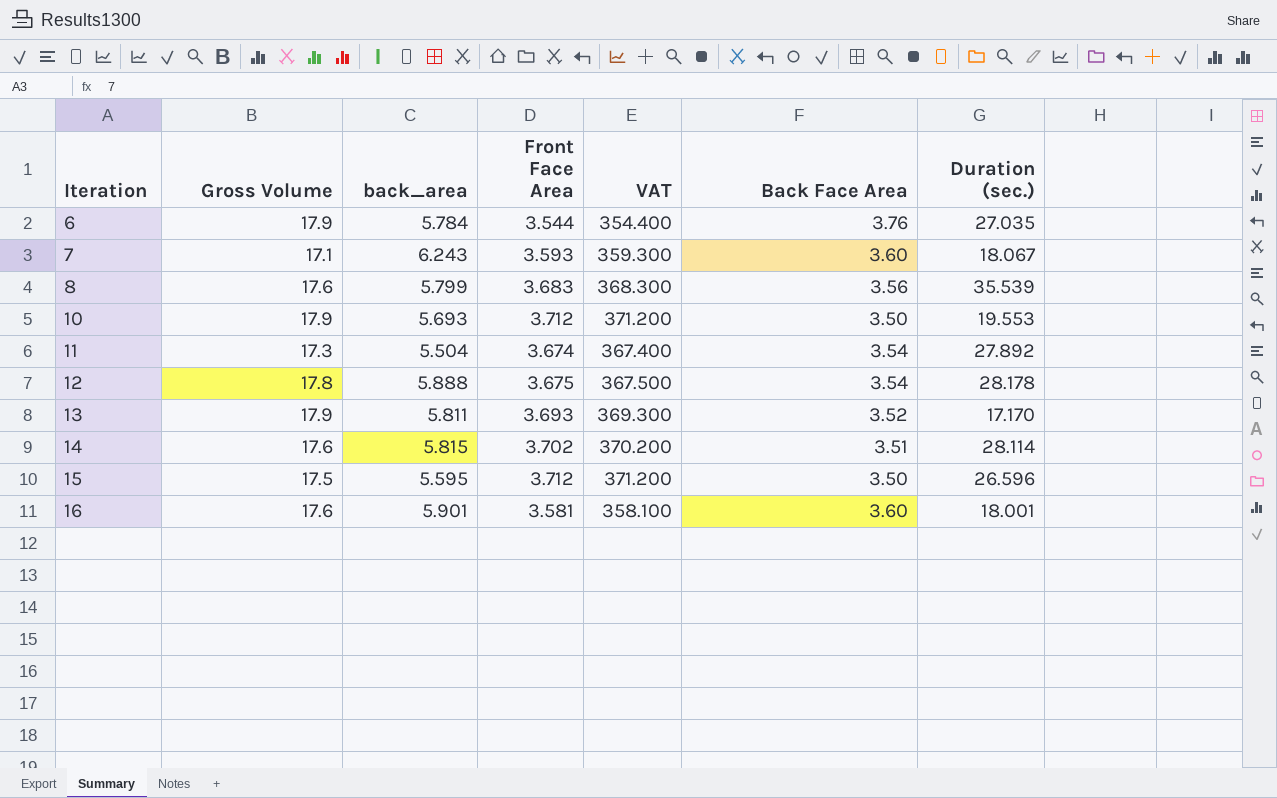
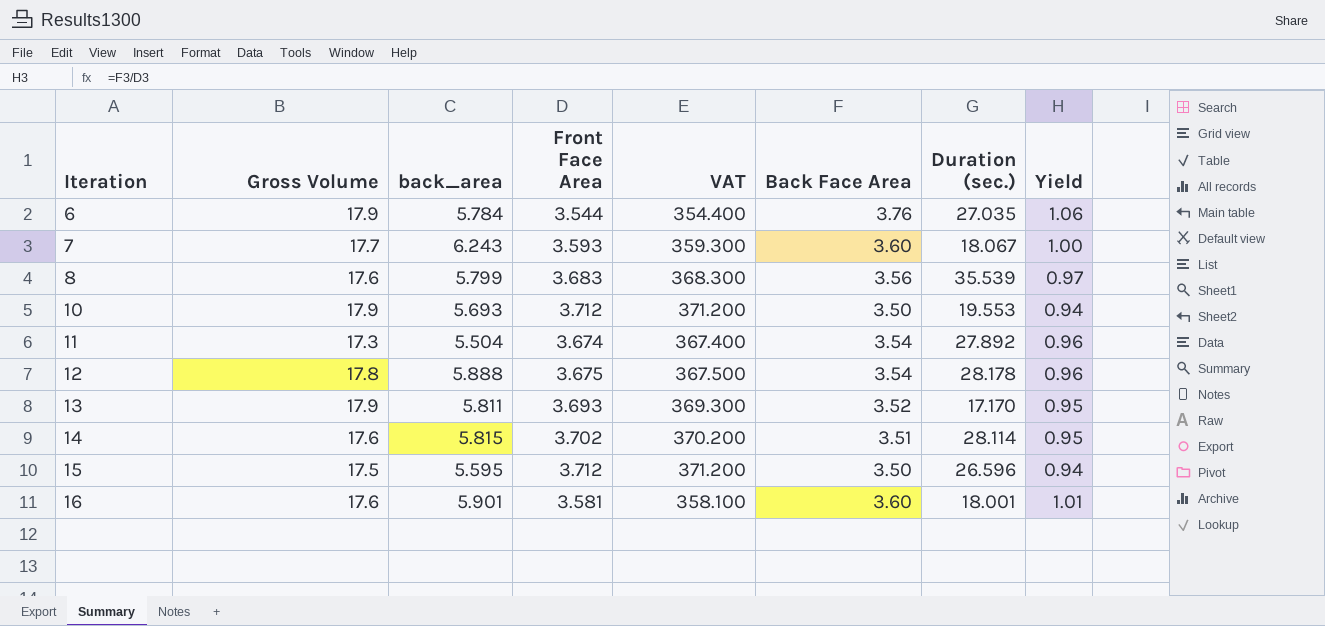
column Yield | formula: none -> [Back Face Area] / [Front Face Area]
7 | Gross Volume: 17.1 -> 17.7

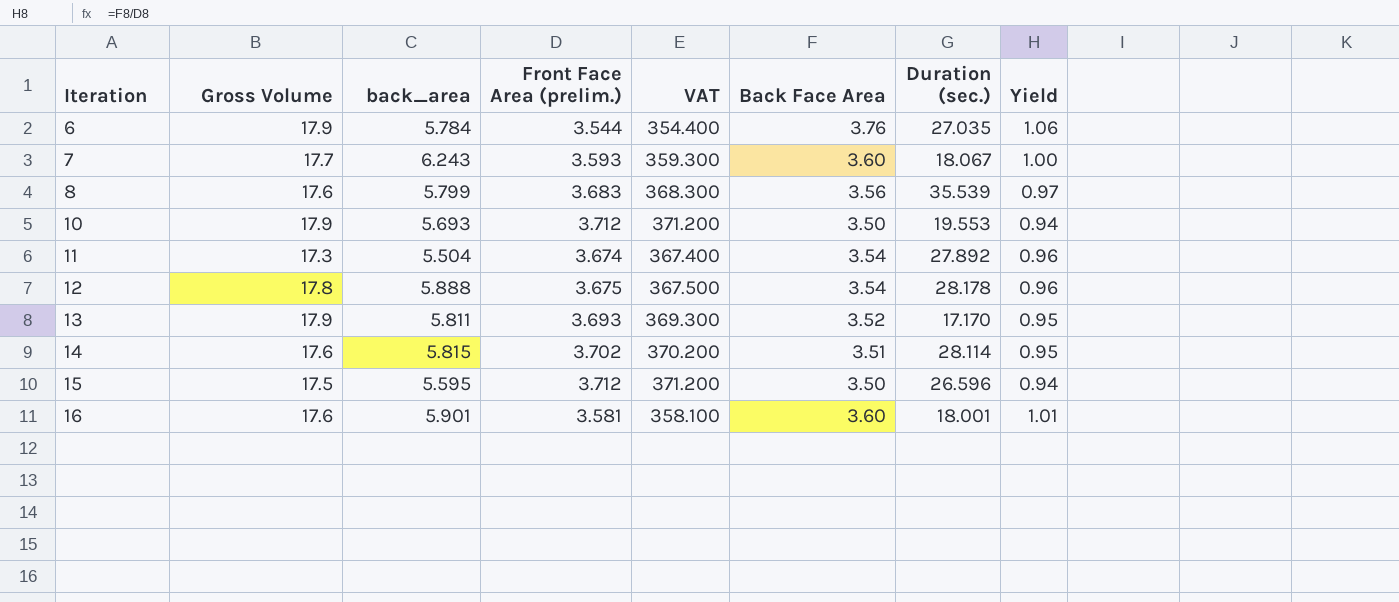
column name: Front Face Area -> Front Face Area (prelim.)

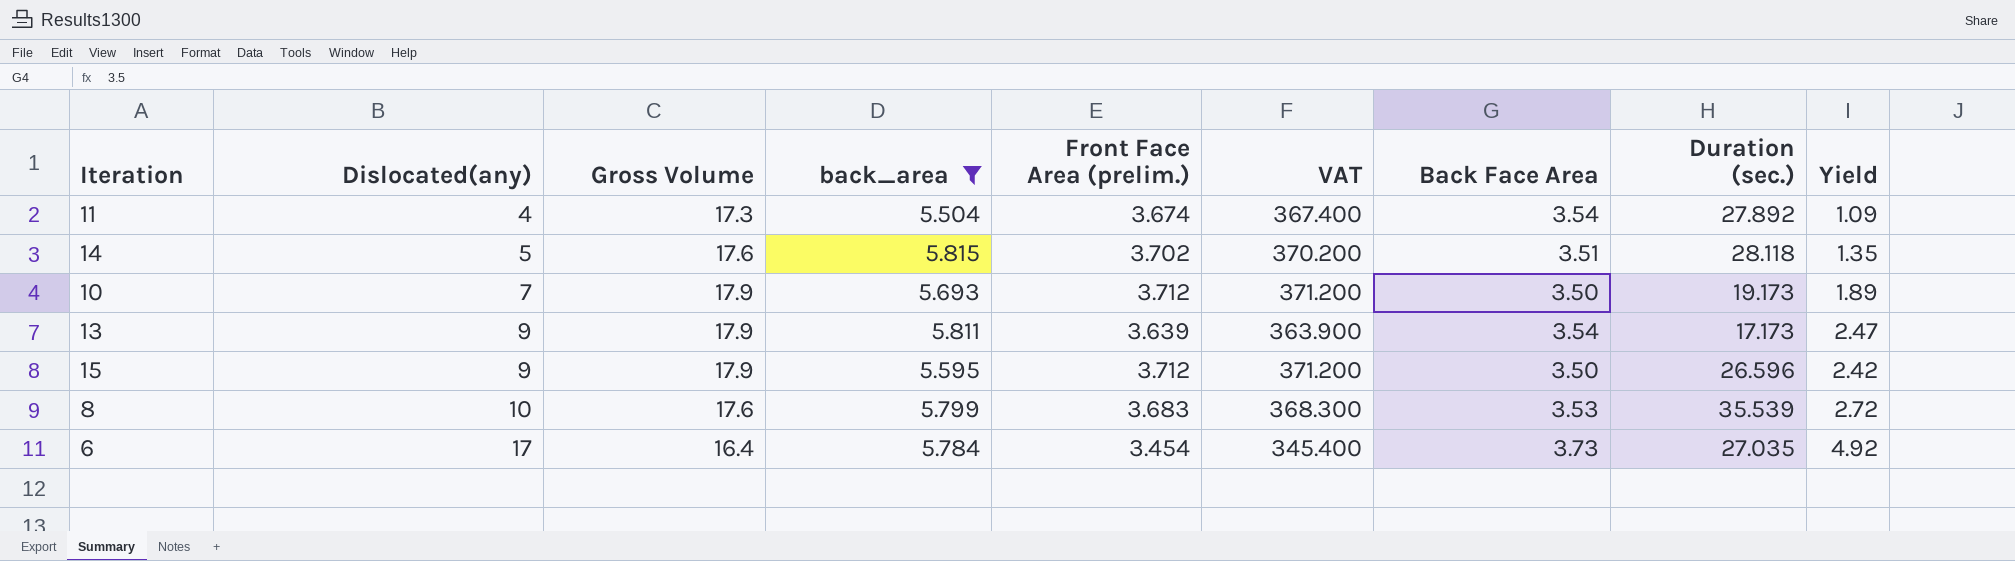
filter: none -> back_area <= 5.815
row order: Iteration ascending -> Dislocated(any) ascending
column Dislocated(any) | position: none -> 2
column Yield | formula: [Back Face Area] / [Front Face Area (prelim.)] -> [Dislocated(any)] / [Front Face Area (prelim.)]
14 | Duration (sec.): 28.114 -> 28.118
10 | Duration (sec.): 19.553 -> 19.173
13 | Front Face Area (prelim.): 3.693 -> 3.639
13 | VAT: 369.300 -> 363.900
13 | Back Face Area: 3.52 -> 3.54
13 | Duration (sec.): 17.170 -> 17.173
15 | Gross Volume: 17.5 -> 17.9
8 | Back Face Area: 3.56 -> 3.53
6 | Gross Volume: 17.9 -> 16.4
6 | Front Face Area (prelim.): 3.544 -> 3.454
6 | VAT: 354.400 -> 345.400
6 | Back Face Area: 3.76 -> 3.73

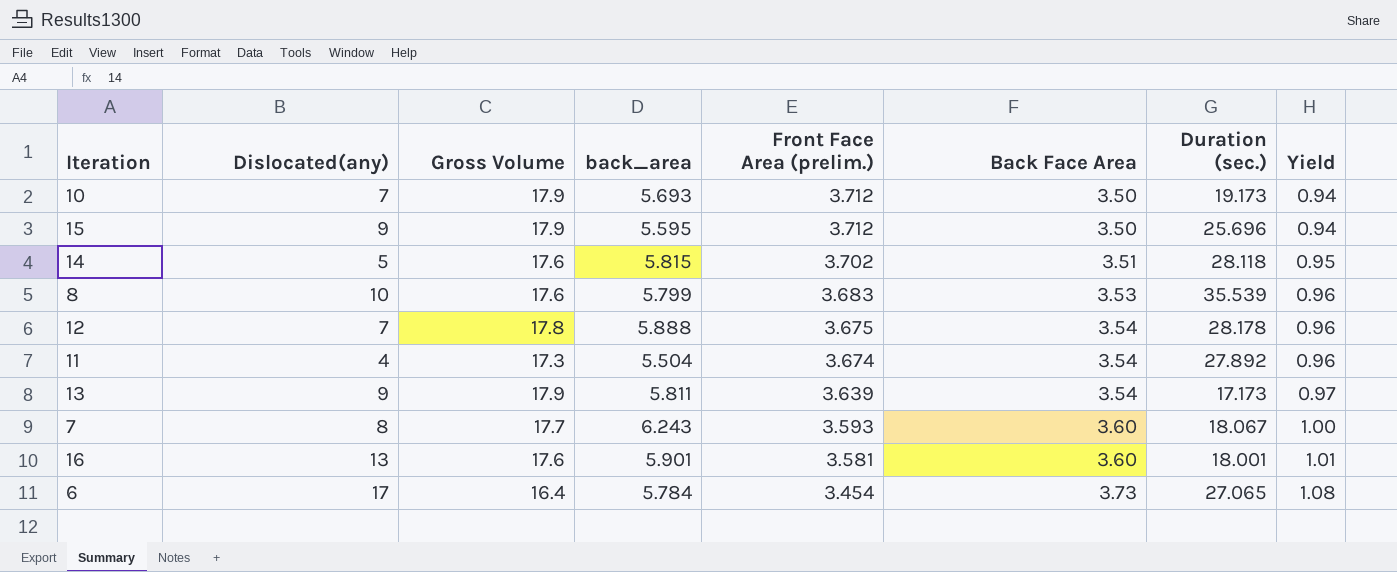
filter: back_area <= 5.815 -> none
row order: Dislocated(any) ascending -> Front Face Area (prelim.) descending
column VAT | formula: [Front Face Area (prelim.)] * 100 -> none
column Yield | formula: [Dislocated(any)] / [Front Face Area (prelim.)] -> [Back Face Area] / [Front Face Area (prelim.)]
15 | Duration (sec.): 26.596 -> 25.696
6 | Duration (sec.): 27.035 -> 27.065

